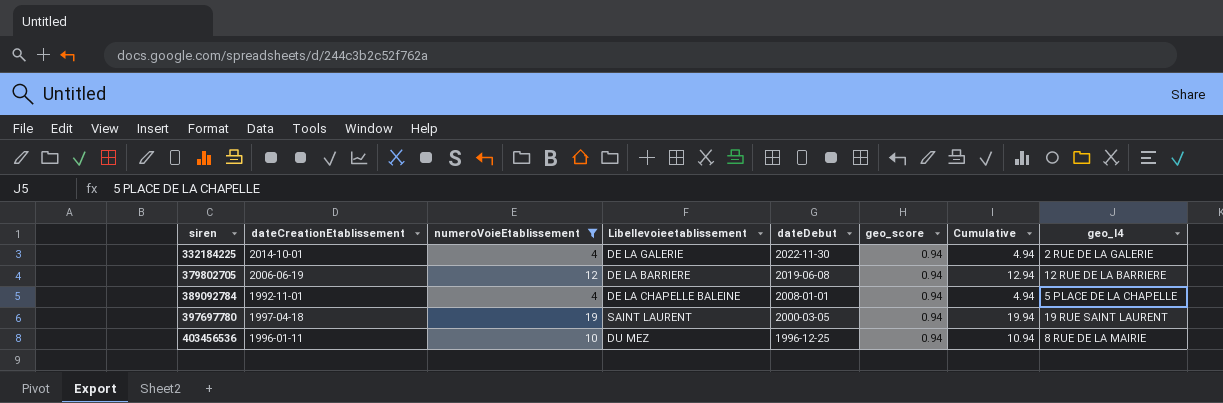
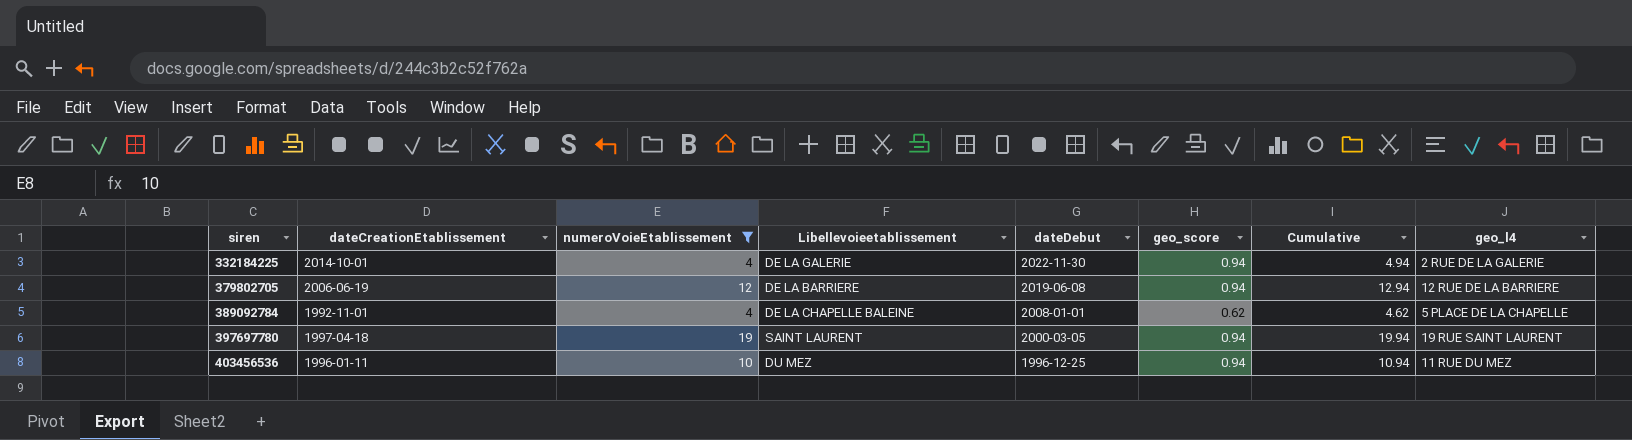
389092784 | geo_score: 0.94 -> 0.62
389092784 | Cumulative: 4.94 -> 4.62
403456536 | geo_l4: 8 RUE DE LA MAIRIE -> 11 RUE DU MEZ

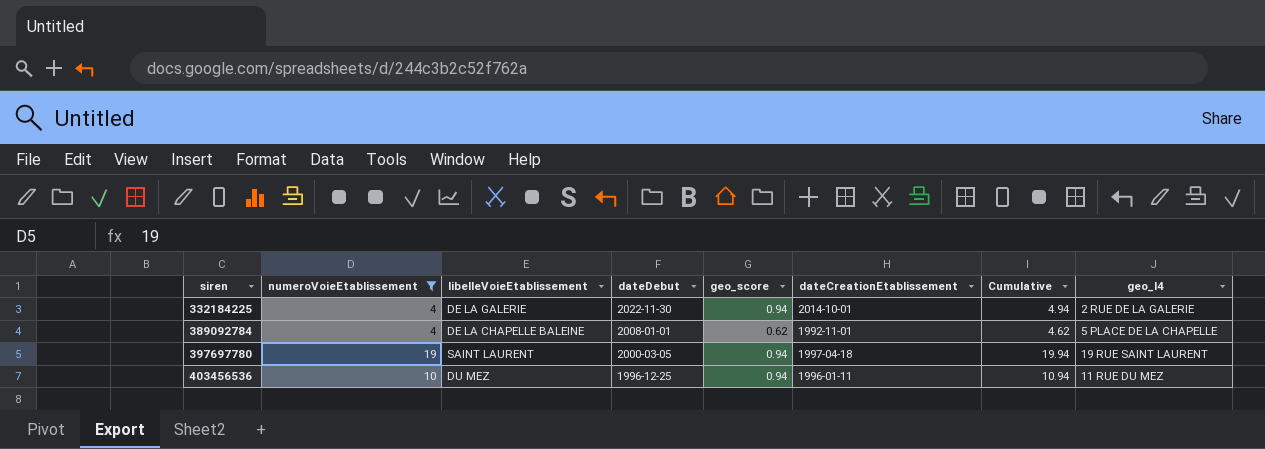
column name: Libellevoieetablissement -> libelleVoieEtablissement
column dateCreationEtablissement | position: 2 -> 6
row 379802705: 2006-06-19 | 12 | DE LA BARRIERE | 2019-06-08 | 0.94 | 12.94 | 12 RUE DE LA BARRIERE -> none

